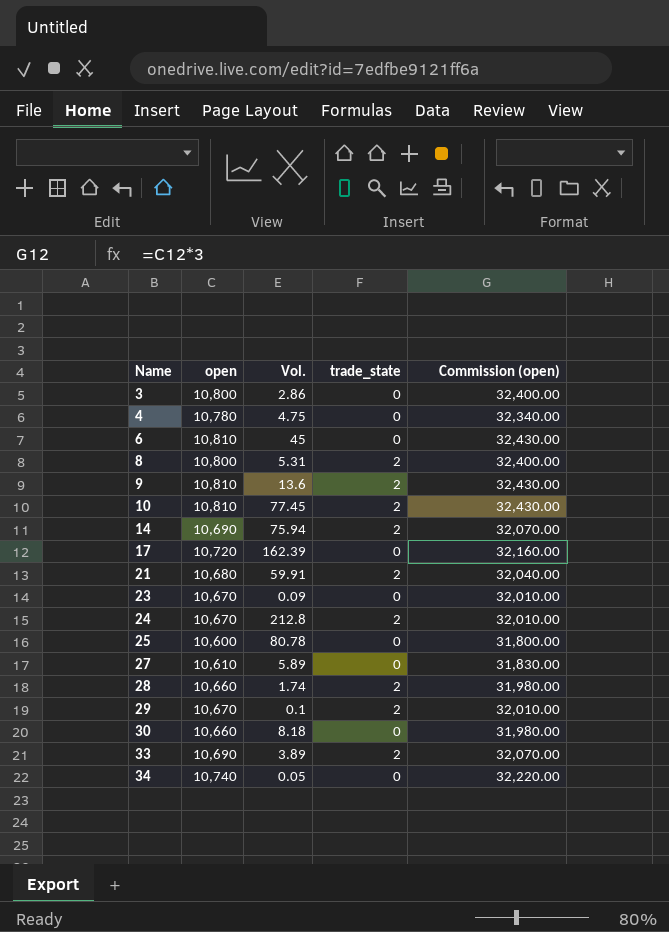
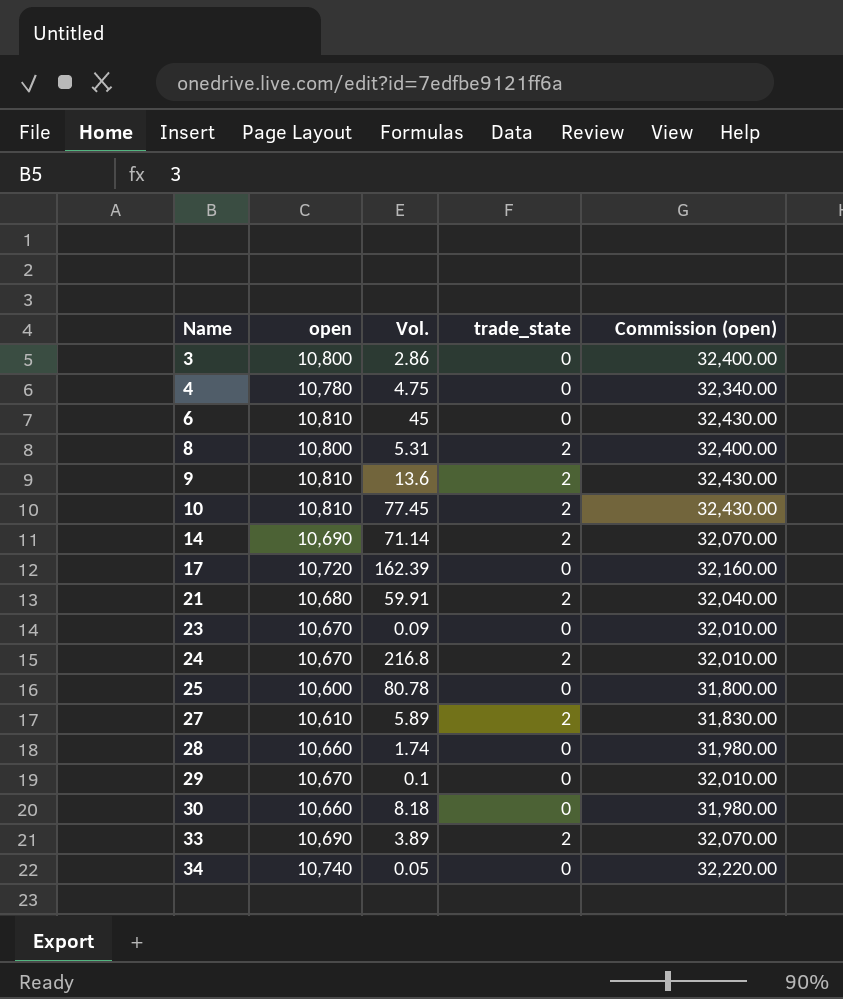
14 | Vol.: 75.94 -> 71.14
24 | Vol.: 212.8 -> 216.8
27 | trade_state: 0 -> 2
28 | trade_state: 2 -> 0
29 | trade_state: 2 -> 0

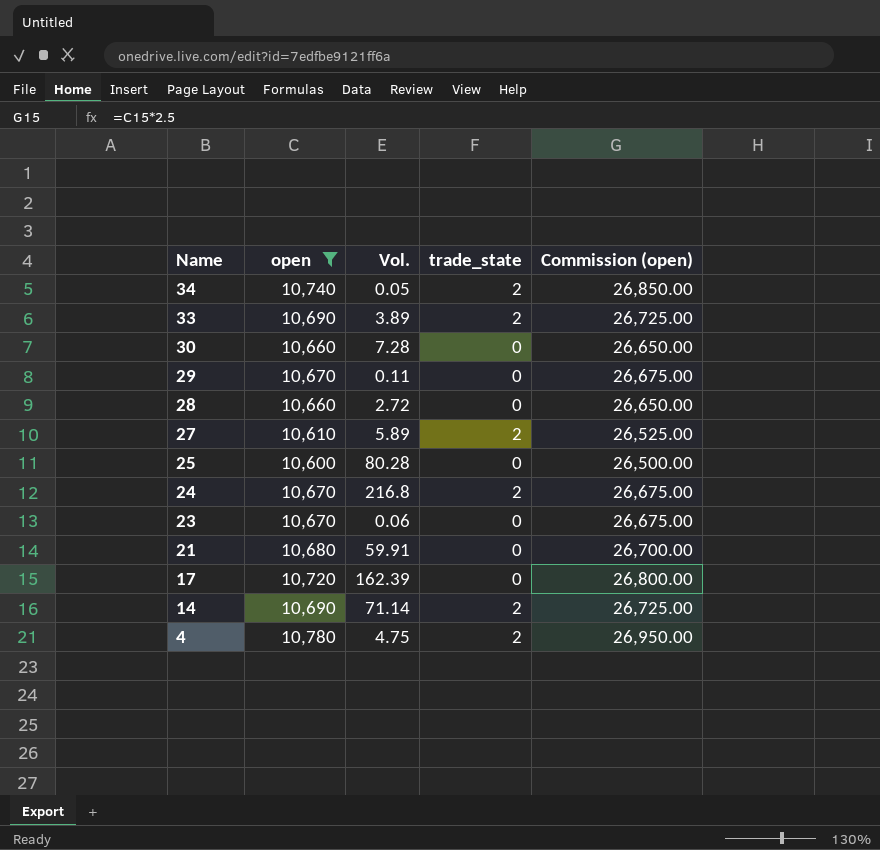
filter: none -> open <= 10,780
row order: Name ascending -> Name descending
column Commission (open) | formula: [open] * 3 -> [open] * 2.5
34 | trade_state: 0 -> 2
30 | Vol.: 8.18 -> 7.28
29 | Vol.: 0.1 -> 0.11
28 | Vol.: 1.74 -> 2.72
25 | Vol.: 80.78 -> 80.28
23 | Vol.: 0.09 -> 0.06
21 | trade_state: 2 -> 0
4 | trade_state: 0 -> 2

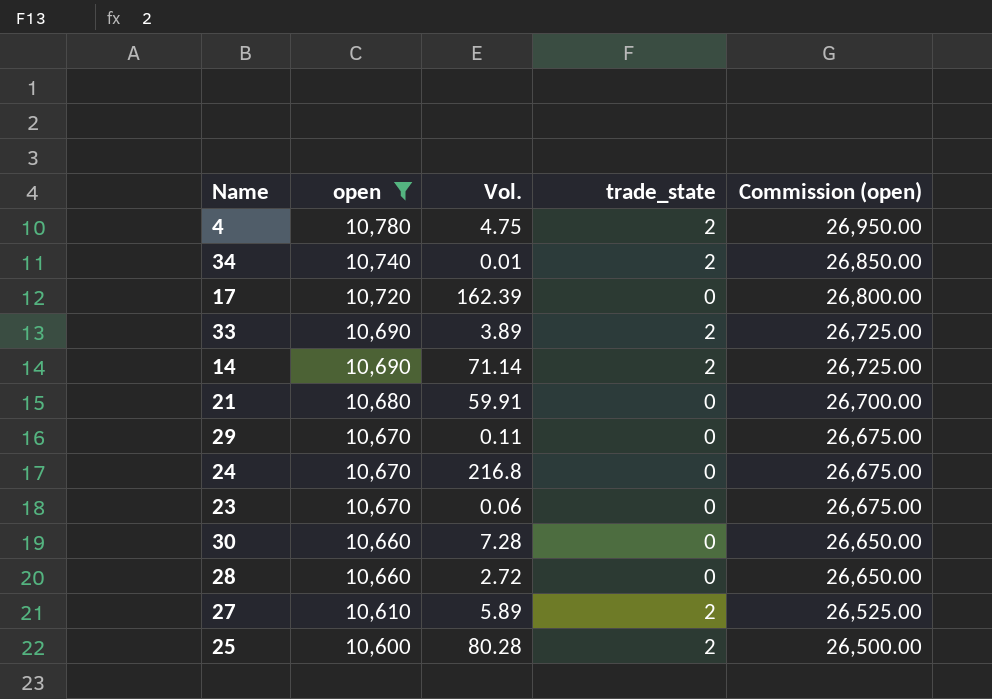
row order: Name descending -> open descending
34 | Vol.: 0.05 -> 0.01
24 | trade_state: 2 -> 0
25 | trade_state: 0 -> 2

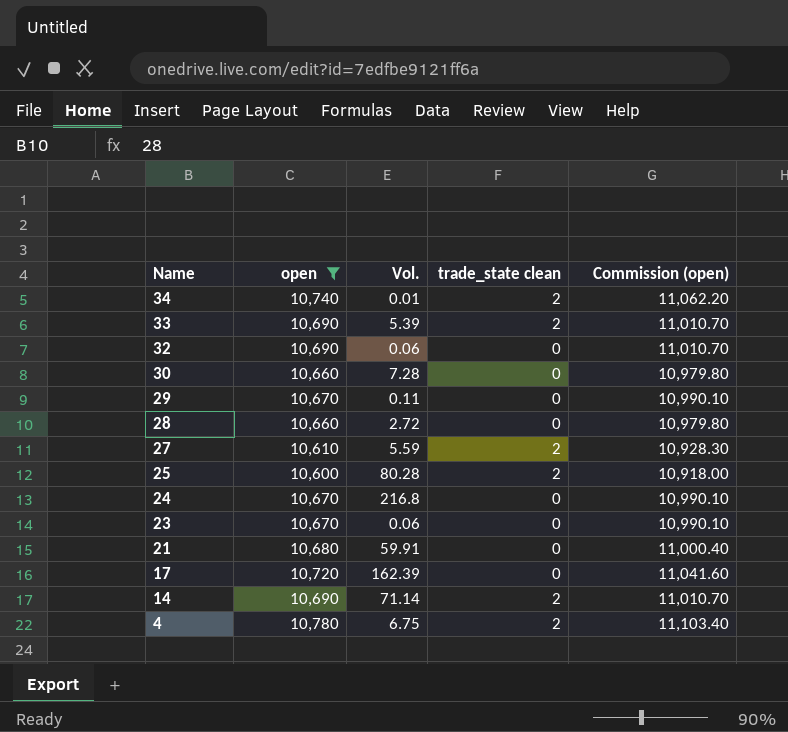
row order: open descending -> Name descending
column name: trade_state -> trade_state clean
column Commission (open) | formula: [open] * 2.5 -> [open] * 1.03
33 | Vol.: 3.89 -> 5.39
row 32: none -> 10,690 | 0.06 | 0 | 11,010.70
27 | Vol.: 5.89 -> 5.59
4 | Vol.: 4.75 -> 6.75

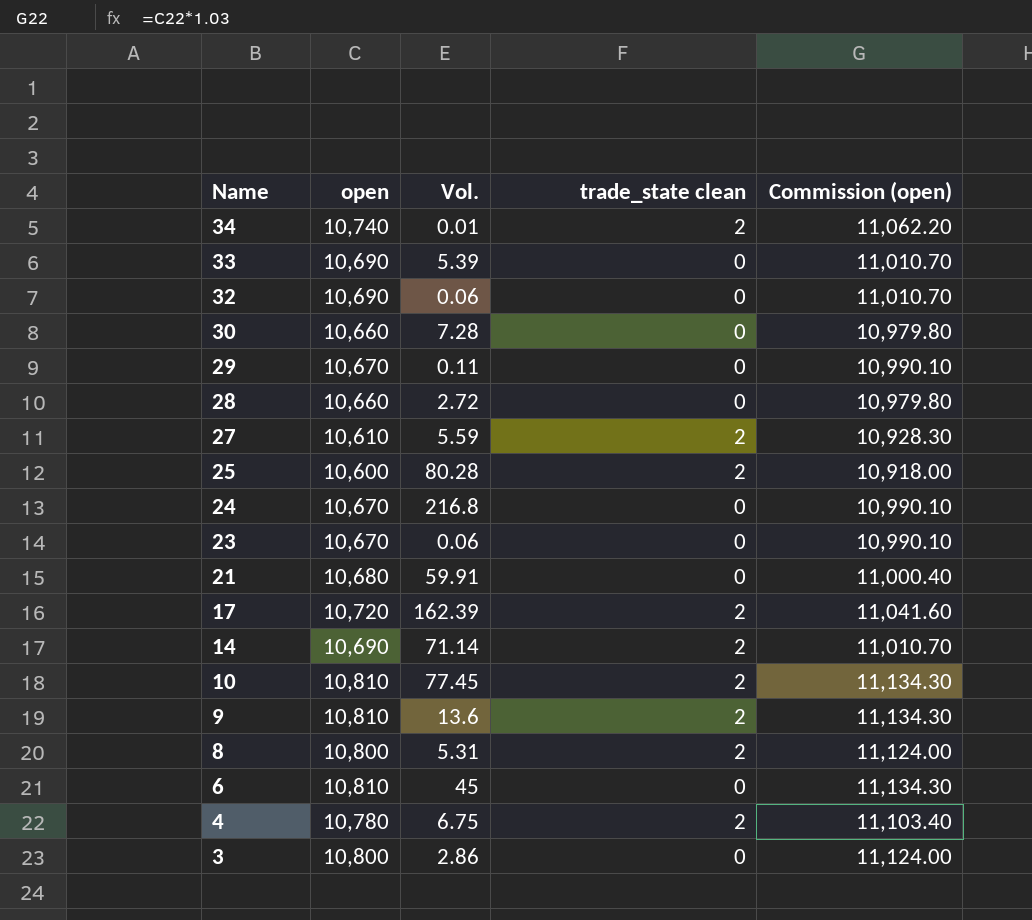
filter: open <= 10,780 -> none
33 | trade_state clean: 2 -> 0
17 | trade_state clean: 0 -> 2

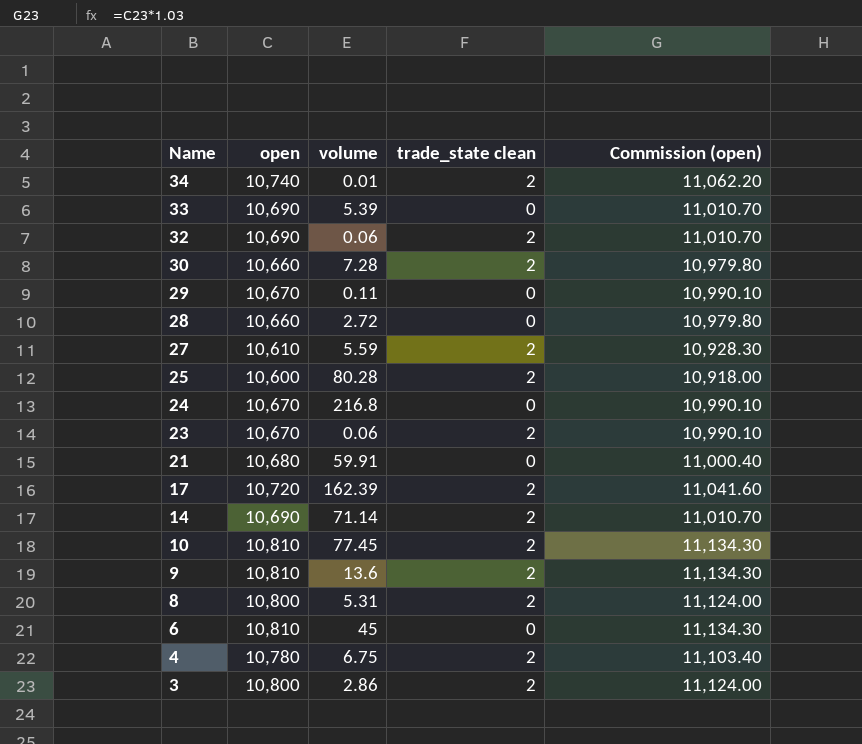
column name: Vol. -> volume
32 | trade_state clean: 0 -> 2
30 | trade_state clean: 0 -> 2
23 | trade_state clean: 0 -> 2
3 | trade_state clean: 0 -> 2

